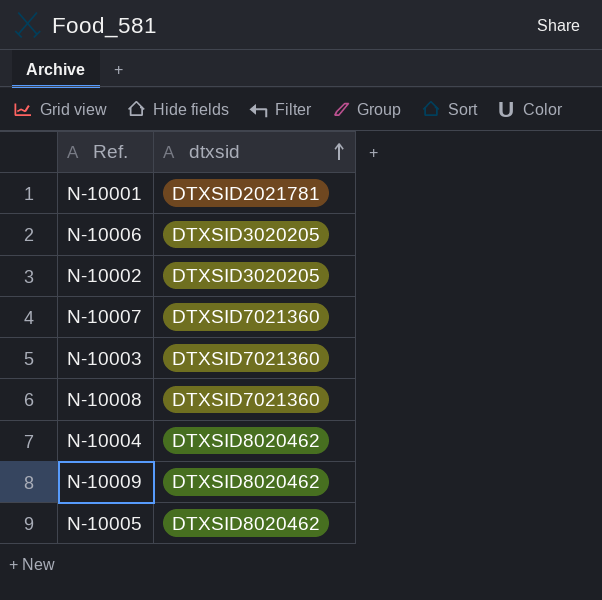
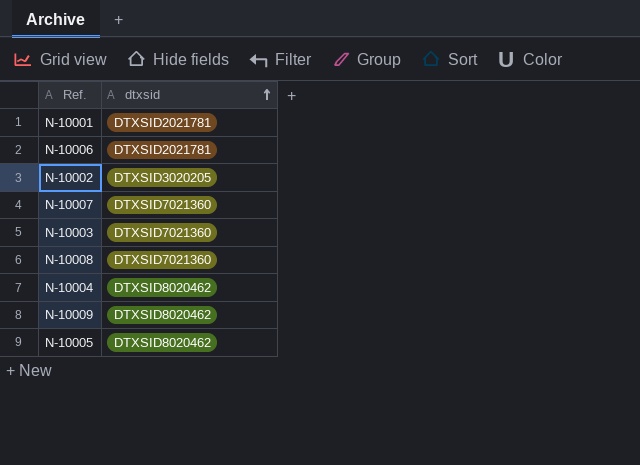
N-10006 | dtxsid: DTXSID3020205 -> DTXSID2021781

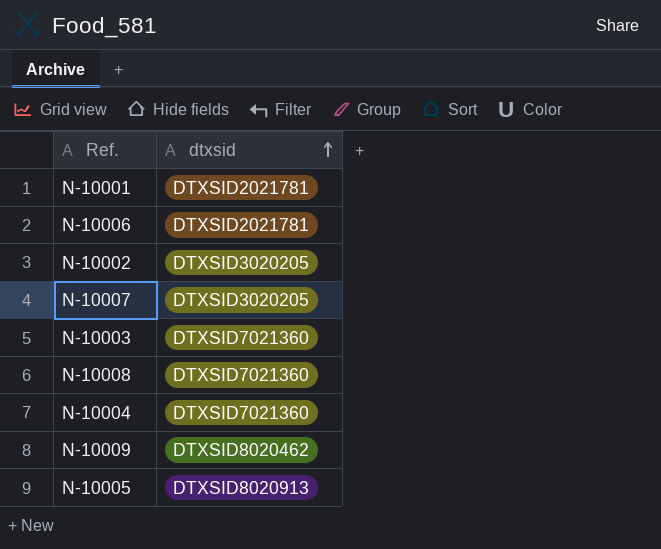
N-10007 | dtxsid: DTXSID7021360 -> DTXSID3020205
N-10004 | dtxsid: DTXSID8020462 -> DTXSID7021360
N-10005 | dtxsid: DTXSID8020462 -> DTXSID8020913

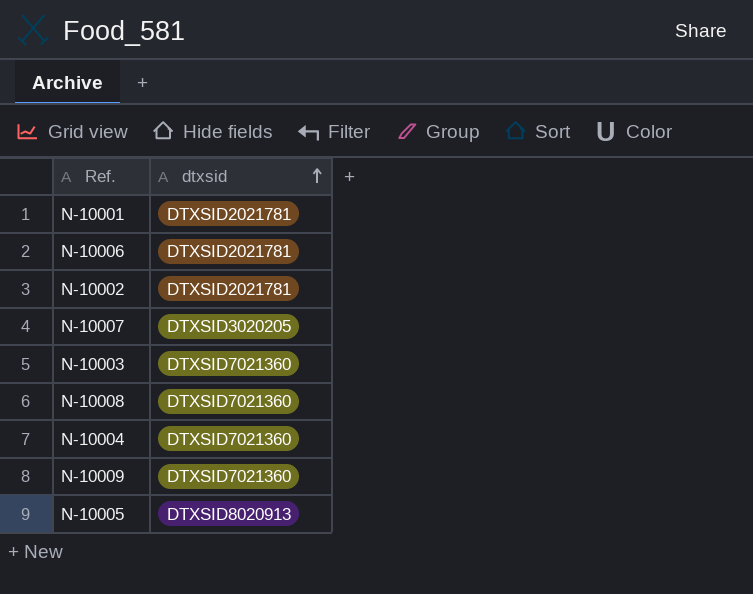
N-10002 | dtxsid: DTXSID3020205 -> DTXSID2021781
N-10009 | dtxsid: DTXSID8020462 -> DTXSID7021360

